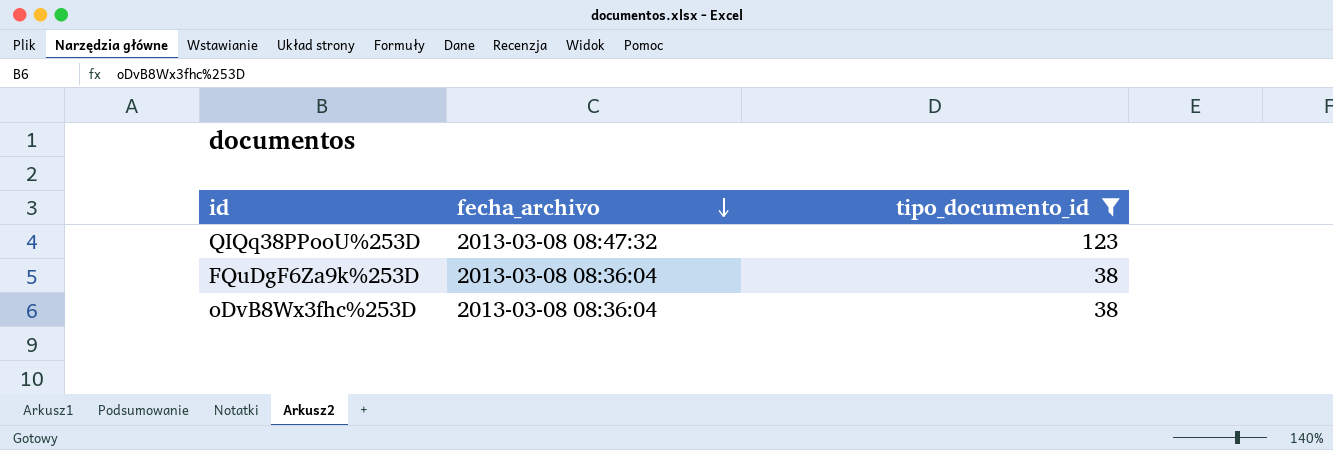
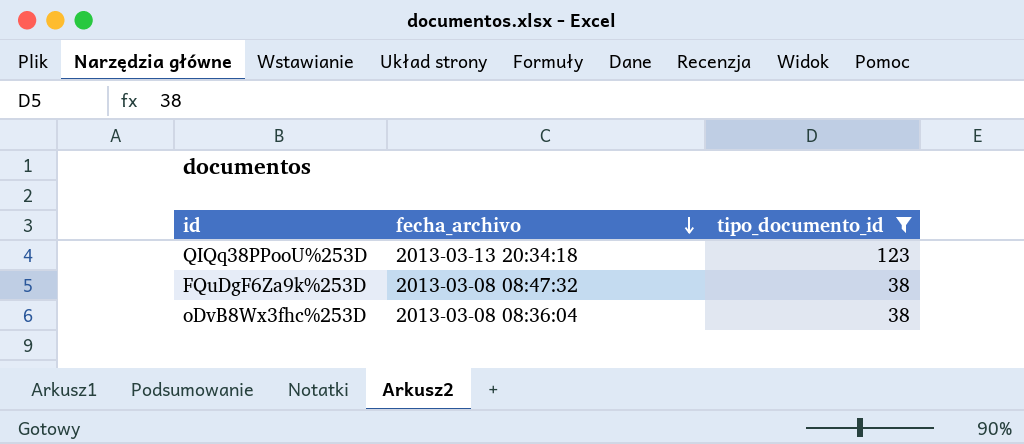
QIQq38PPooU%253D | fecha_archivo: 2013-03-08 08:47:32 -> 2013-03-13 20:34:18
FQuDgF6Za9k%253D | fecha_archivo: 2013-03-08 08:36:04 -> 2013-03-08 08:47:32

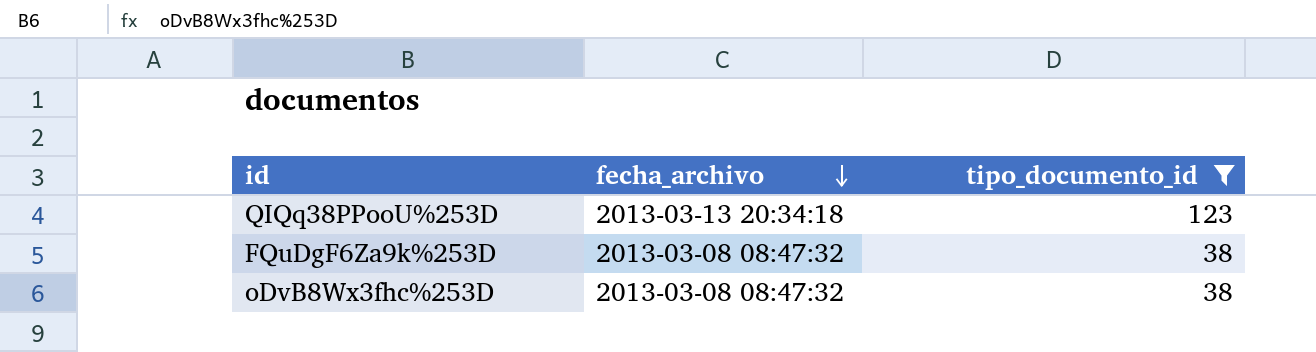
oDvB8Wx3fhc%253D | fecha_archivo: 2013-03-08 08:36:04 -> 2013-03-08 08:47:32

